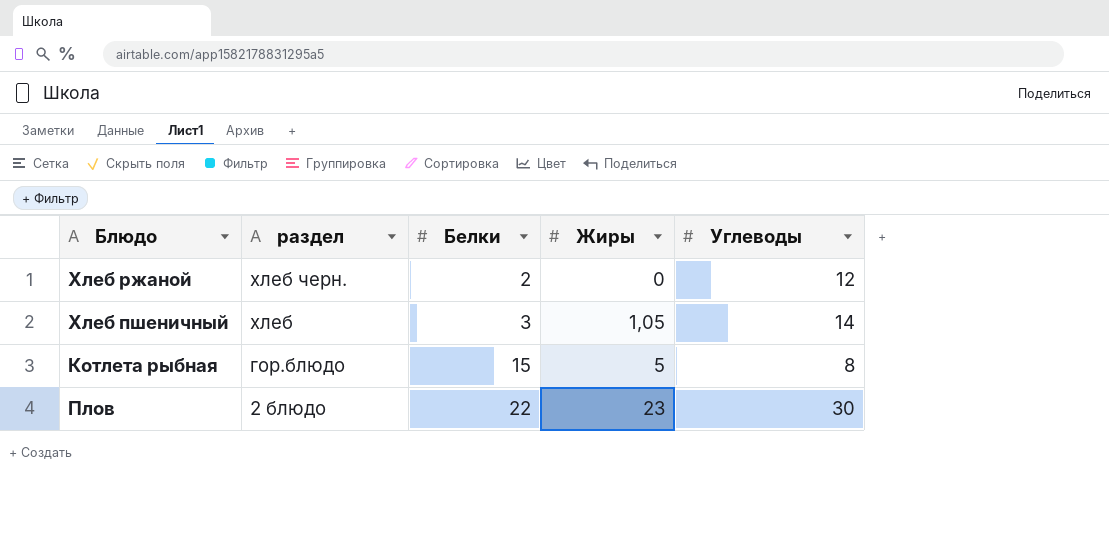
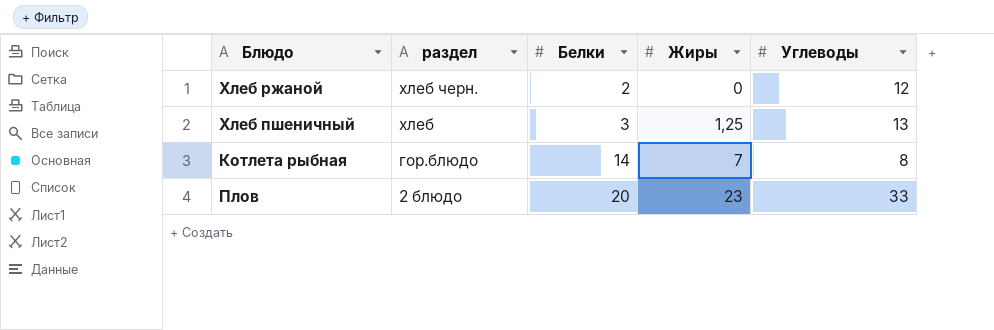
Хлеб пшеничный | Жиры: 1,05 -> 1,25
Хлеб пшеничный | Углеводы: 14 -> 13
Котлета рыбная | Белки: 15 -> 14
Котлета рыбная | Жиры: 5 -> 7
Плов | Белки: 22 -> 20
Плов | Углеводы: 30 -> 33

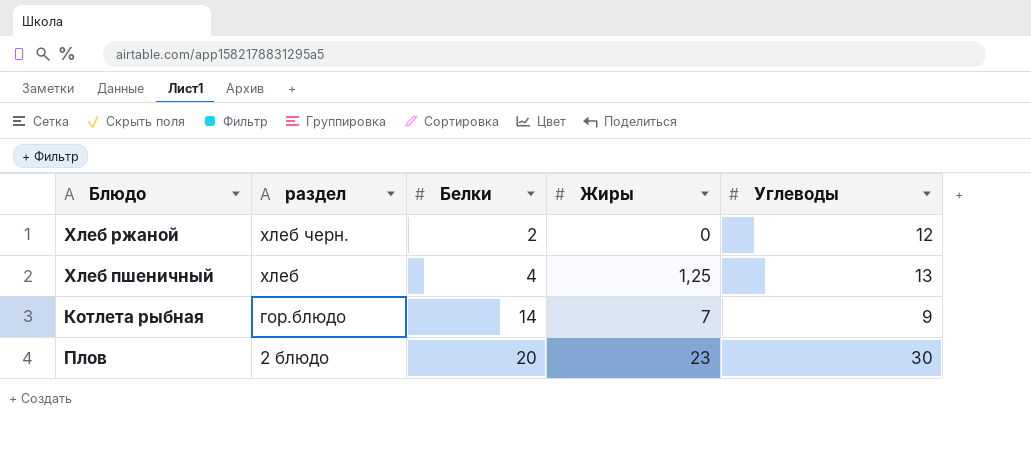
Хлеб пшеничный | Белки: 3 -> 4
Котлета рыбная | Углеводы: 8 -> 9
Плов | Углеводы: 33 -> 30

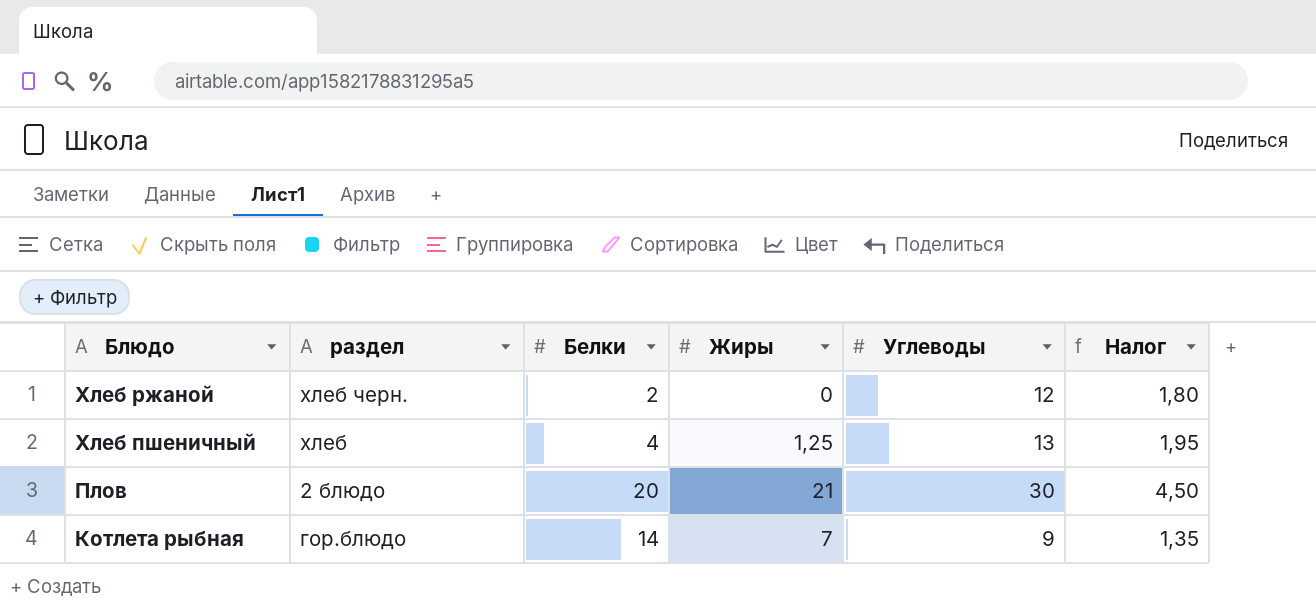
row order: раздел descending -> Блюдо descending
column Налог | formula: none -> [Углеводы] * 0,15
Плов | Жиры: 23 -> 21

